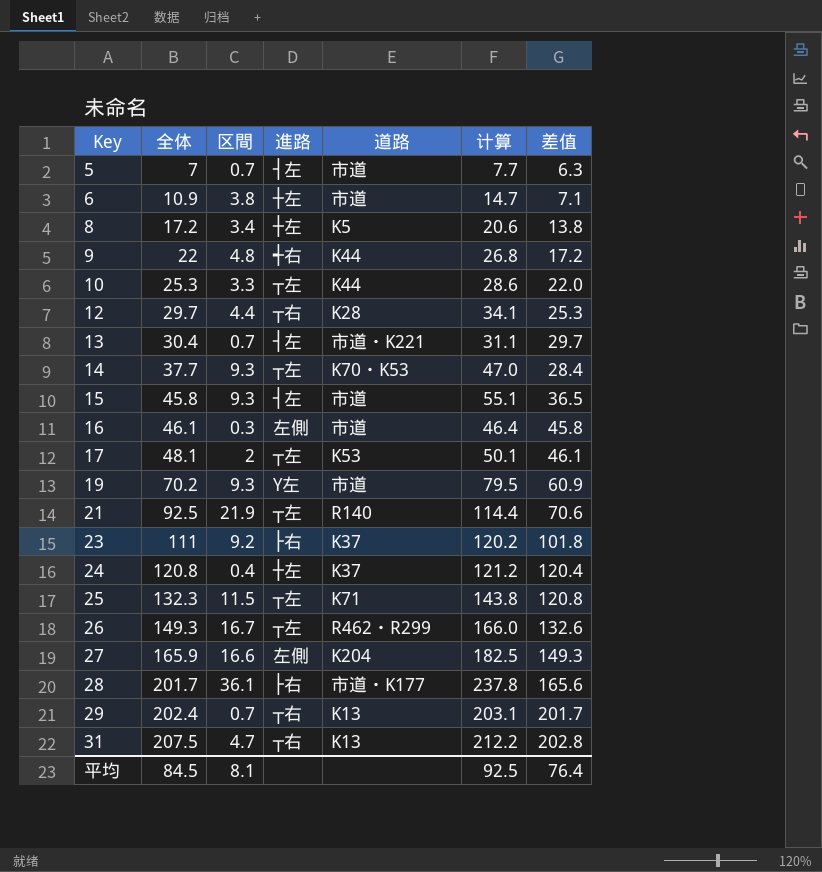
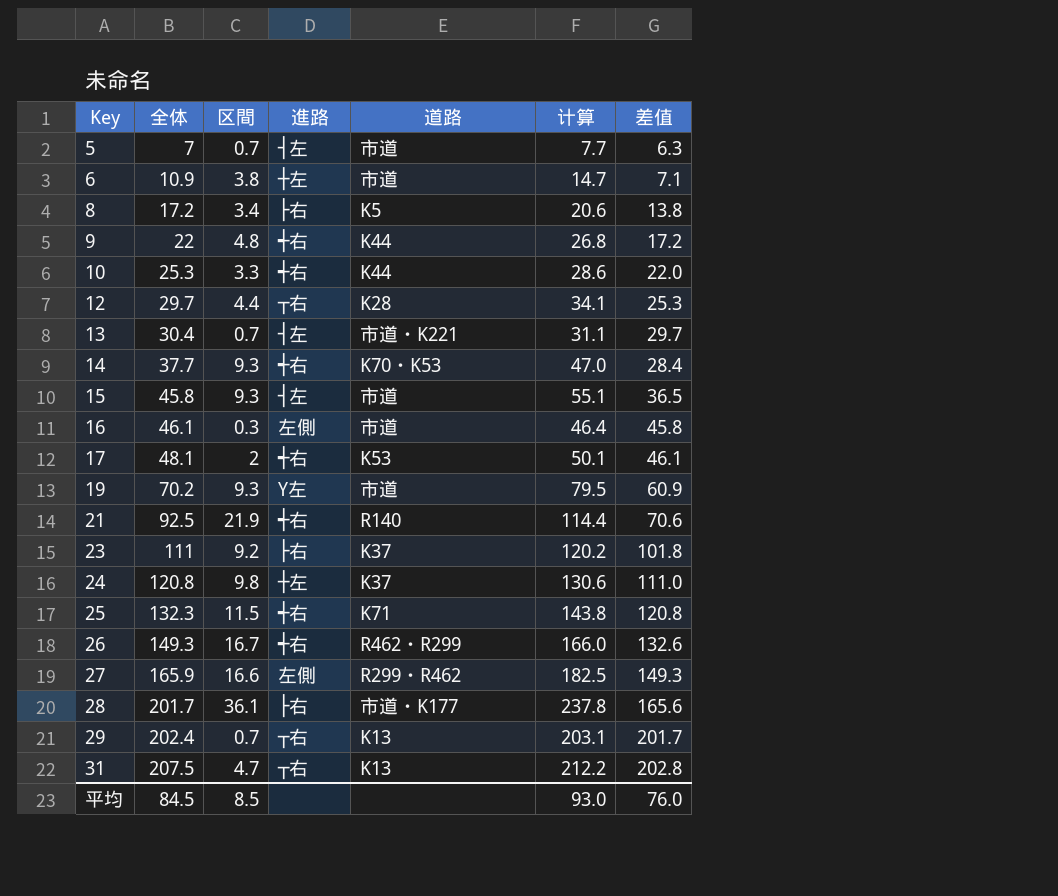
8 | 進路: ┼左 -> ├右
10 | 進路: ┬左 -> ┽右
14 | 進路: ┬左 -> ┽右
17 | 進路: ┬左 -> ┽右
21 | 進路: ┬左 -> ┽右
24 | 区間: 0.4 -> 9.8
24 | 计算: 121.2 -> 130.6
24 | 差值: 120.4 -> 111.0
25 | 進路: ┬左 -> ┽右
26 | 進路: ┬左 -> ┽右
27 | 道路: K204 -> R299・R462
平均 | 区間: 8.1 -> 8.5
平均 | 计算: 92.5 -> 93.0
平均 | 差值: 76.4 -> 76.0

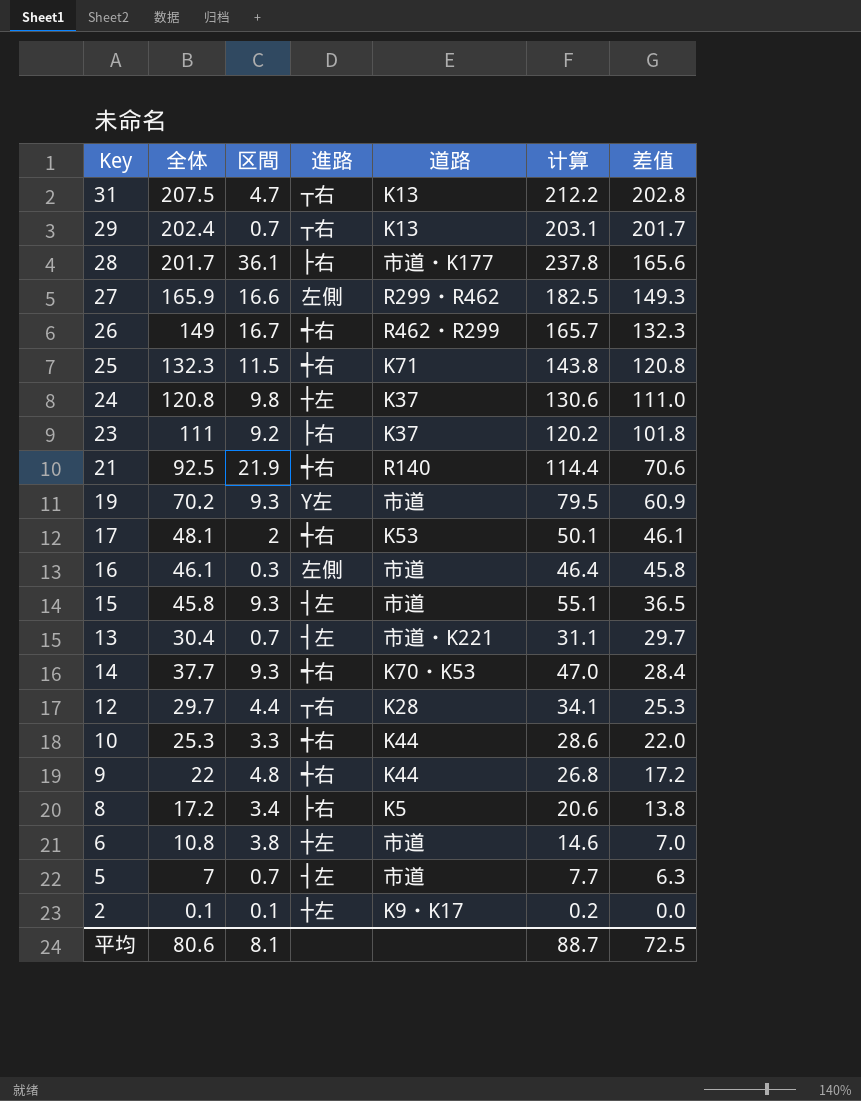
row order: Key ascending -> 差值 descending
26 | 全体: 149.3 -> 149
26 | 计算: 166.0 -> 165.7
26 | 差值: 132.6 -> 132.3
6 | 全体: 10.9 -> 10.8
6 | 计算: 14.7 -> 14.6
6 | 差值: 7.1 -> 7.0
row 2: none -> 0.1 | 0.1 | ┼左 | K9・K17 | 0.2 | 0.0
平均 | 全体: 84.5 -> 80.6
平均 | 区間: 8.5 -> 8.1
平均 | 计算: 93.0 -> 88.7
平均 | 差值: 76.0 -> 72.5

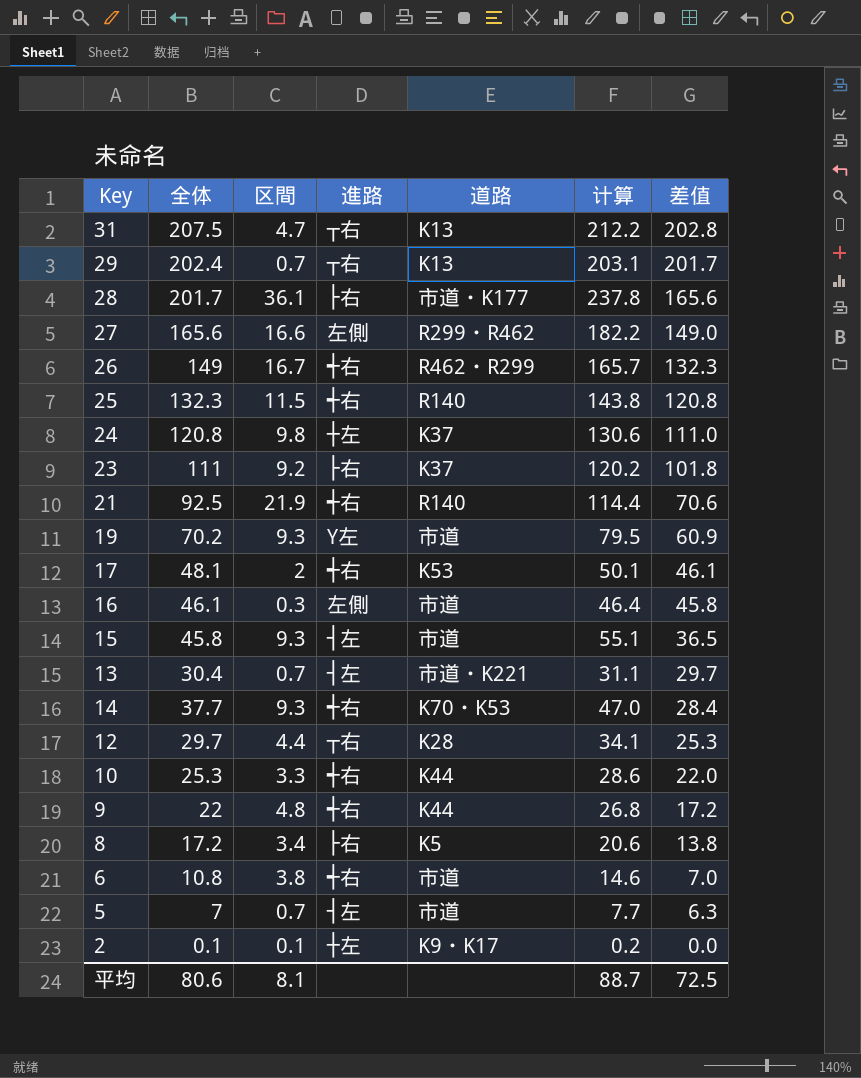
27 | 全体: 165.9 -> 165.6
27 | 计算: 182.5 -> 182.2
27 | 差值: 149.3 -> 149.0
25 | 道路: K71 -> R140
6 | 進路: ┼左 -> ┽右

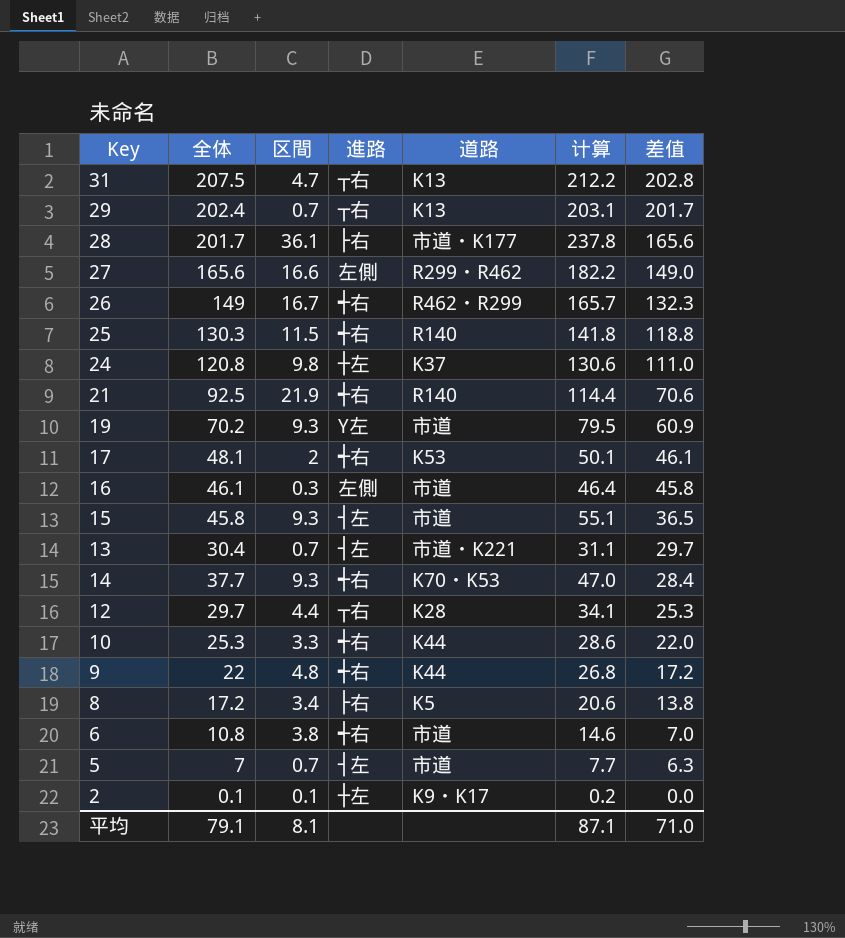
row 23: 111 | 9.2 | ├右 | K37 | 120.2 | 101.8 -> none
25 | 全体: 132.3 -> 130.3
25 | 计算: 143.8 -> 141.8
25 | 差值: 120.8 -> 118.8
平均 | 全体: 80.6 -> 79.1
平均 | 计算: 88.7 -> 87.1
平均 | 差值: 72.5 -> 71.0

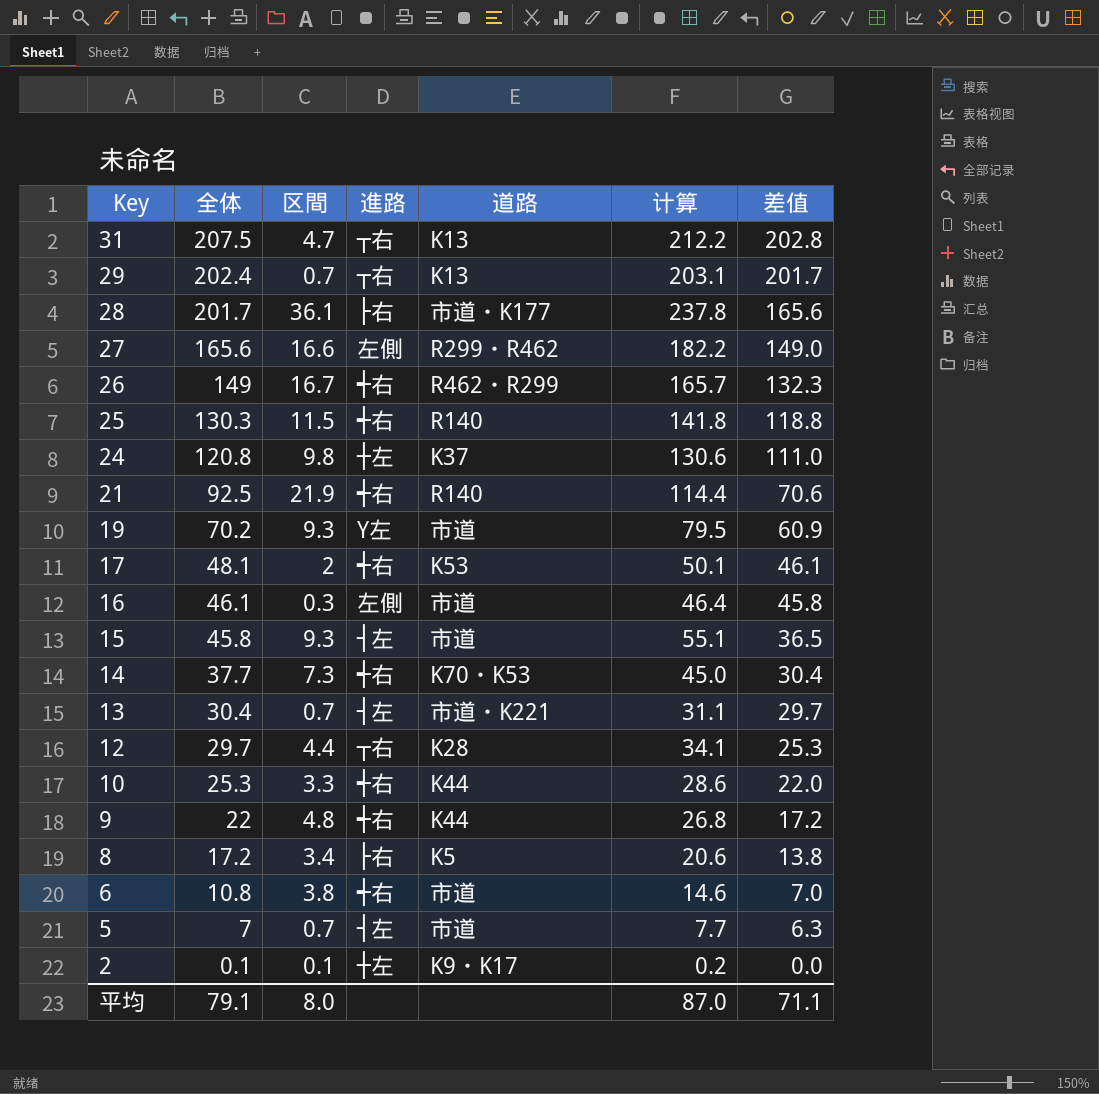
row order: 差值 descending -> Key descending
14 | 区間: 9.3 -> 7.3
14 | 计算: 47.0 -> 45.0
14 | 差值: 28.4 -> 30.4
平均 | 区間: 8.1 -> 8.0
平均 | 计算: 87.1 -> 87.0
平均 | 差值: 71.0 -> 71.1

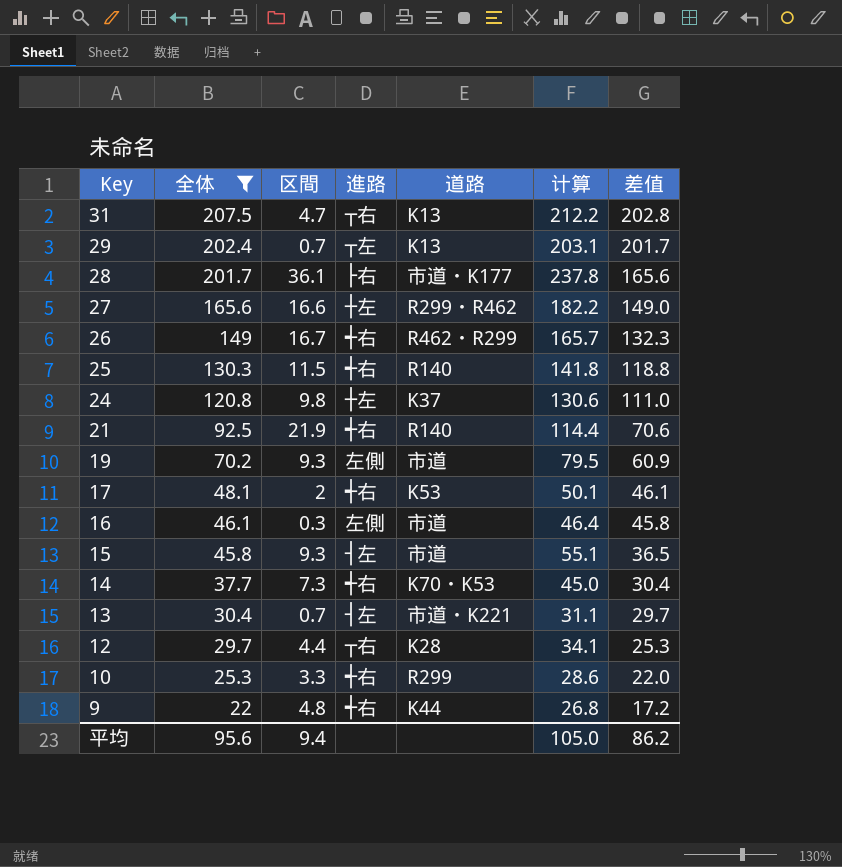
filter: none -> 全体 >= 22
29 | 進路: ┬右 -> ┬左
27 | 進路: 左側 -> ┼左
19 | 進路: Y左 -> 左側
10 | 道路: K44 -> R299
平均 | 全体: 79.1 -> 95.6
平均 | 区間: 8.0 -> 9.4
平均 | 计算: 87.0 -> 105.0
平均 | 差值: 71.1 -> 86.2

